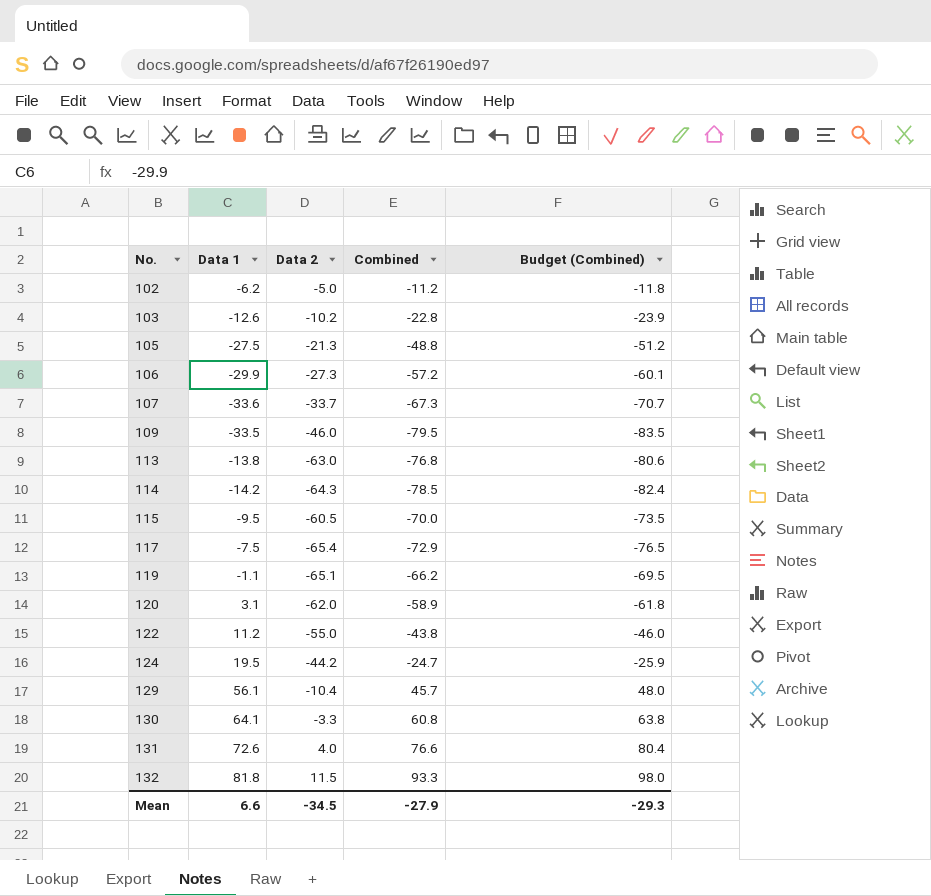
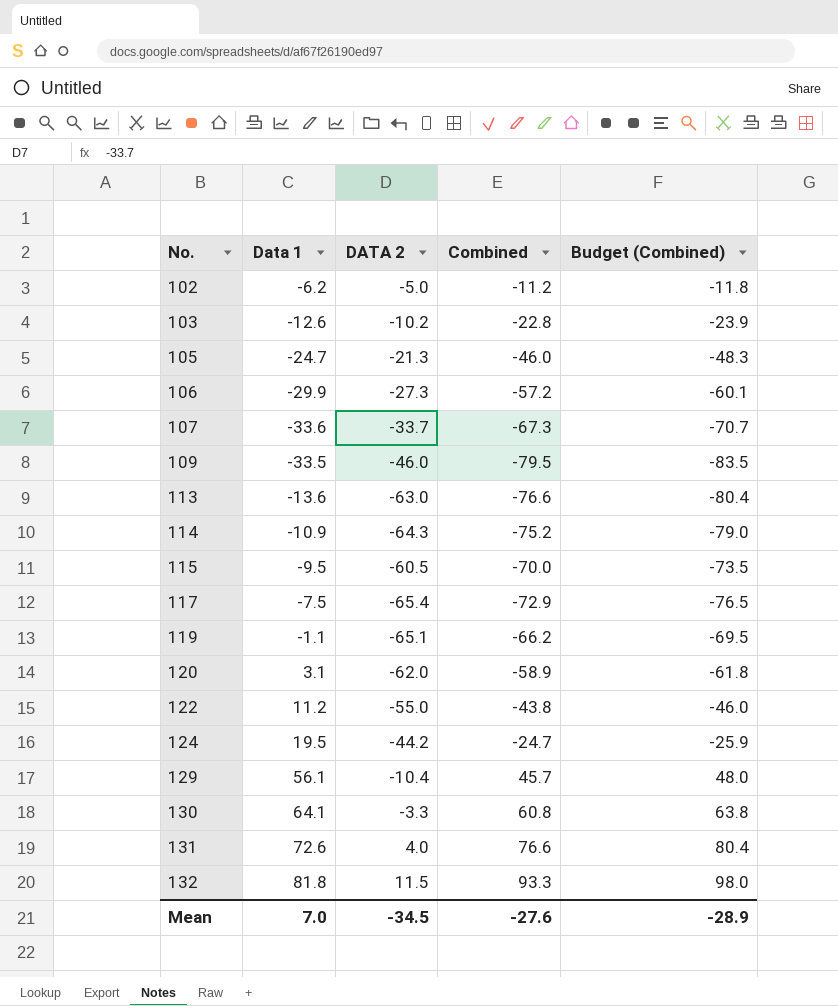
column name: Data 2 -> DATA 2
105 | Data 1: -27.5 -> -24.7
105 | Combined: -48.8 -> -46.0
105 | Budget (Combined): -51.2 -> -48.3
113 | Data 1: -13.8 -> -13.6
113 | Combined: -76.8 -> -76.6
113 | Budget (Combined): -80.6 -> -80.4
114 | Data 1: -14.2 -> -10.9
114 | Combined: -78.5 -> -75.2
114 | Budget (Combined): -82.4 -> -79.0
Mean | Data 1: 6.6 -> 7.0
Mean | Combined: -27.9 -> -27.6
Mean | Budget (Combined): -29.3 -> -28.9

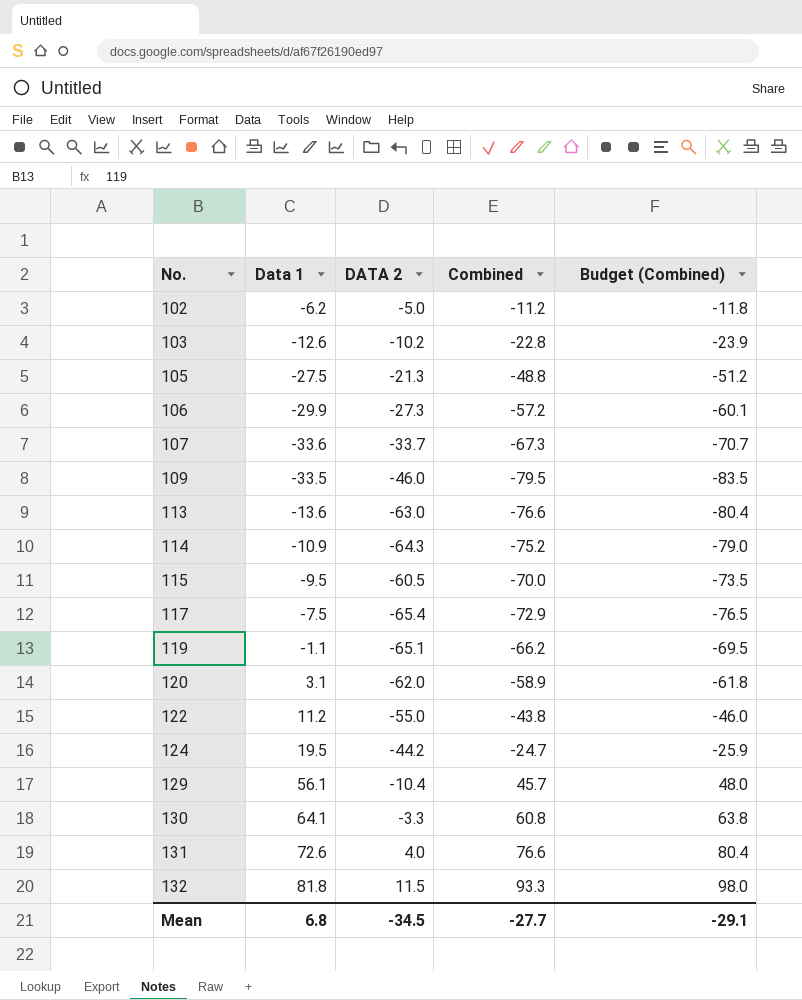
105 | Data 1: -24.7 -> -27.5
105 | Combined: -46.0 -> -48.8
105 | Budget (Combined): -48.3 -> -51.2
Mean | Data 1: 7.0 -> 6.8
Mean | Combined: -27.6 -> -27.7
Mean | Budget (Combined): -28.9 -> -29.1

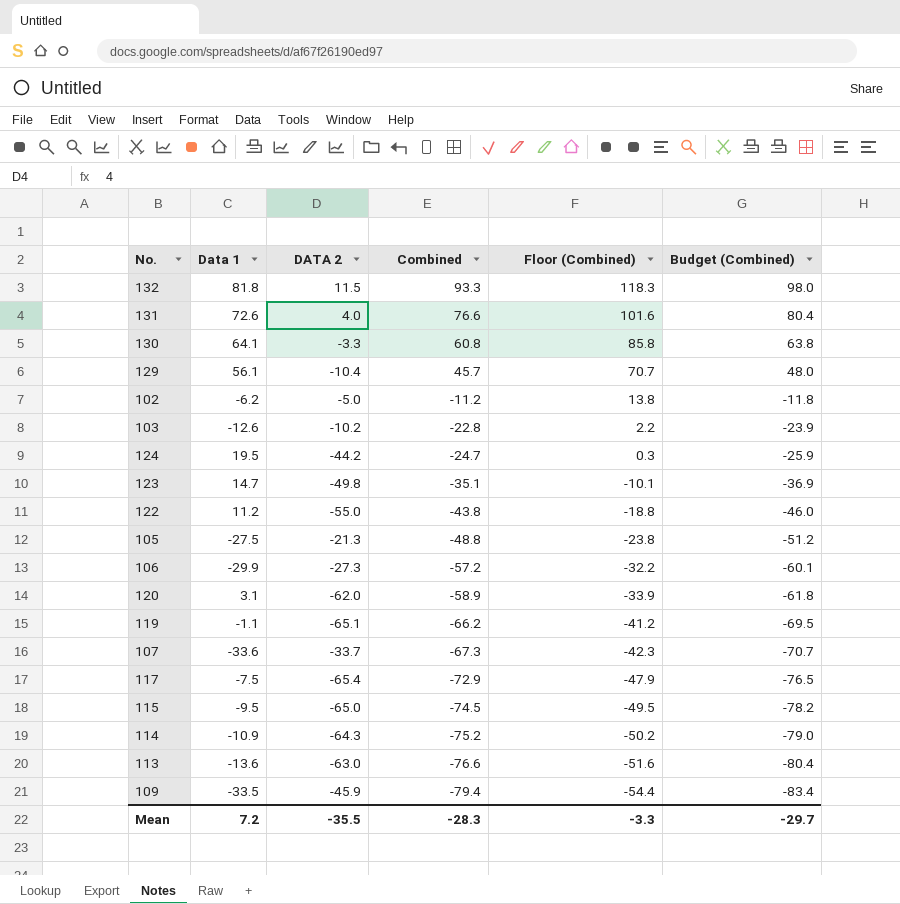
row order: No. ascending -> Combined descending
column Floor (Combined) | formula: none -> [Combined] + 25
row 123: none -> 14.7 | -49.8 | -35.1 | -10.1 | -36.9
115 | DATA 2: -60.5 -> -65.0
115 | Combined: -70.0 -> -74.5
115 | Budget (Combined): -73.5 -> -78.2
109 | DATA 2: -46.0 -> -45.9
109 | Combined: -79.5 -> -79.4
109 | Budget (Combined): -83.5 -> -83.4
Mean | Data 1: 6.8 -> 7.2
Mean | DATA 2: -34.5 -> -35.5
Mean | Combined: -27.7 -> -28.3
Mean | Budget (Combined): -29.1 -> -29.7

